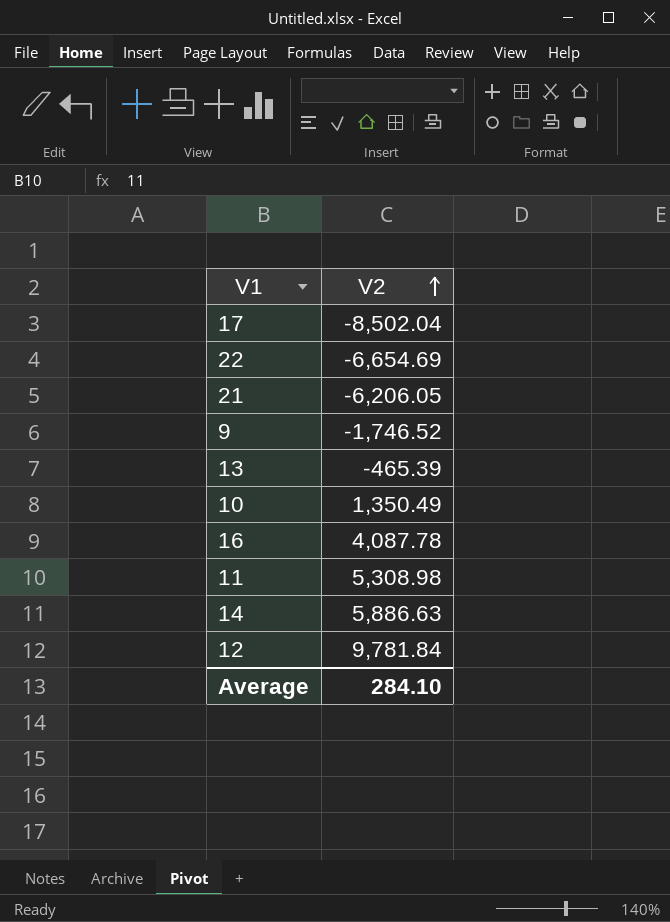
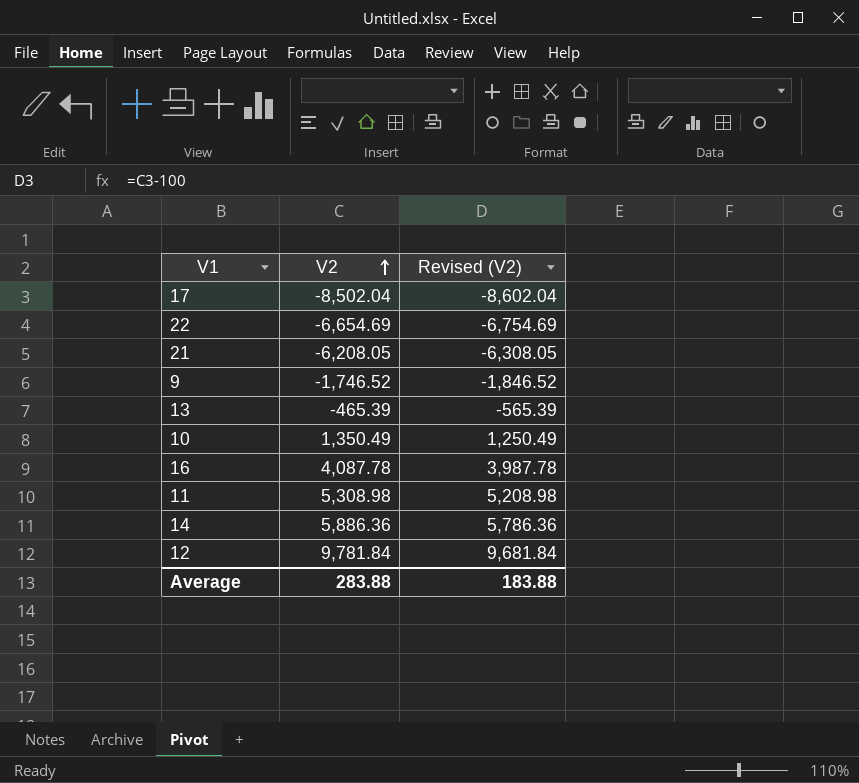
column Revised (V2) | formula: none -> [V2] - 100
21 | V2: -6,206.05 -> -6,208.05
14 | V2: 5,886.63 -> 5,886.36
Average | V2: 284.10 -> 283.88

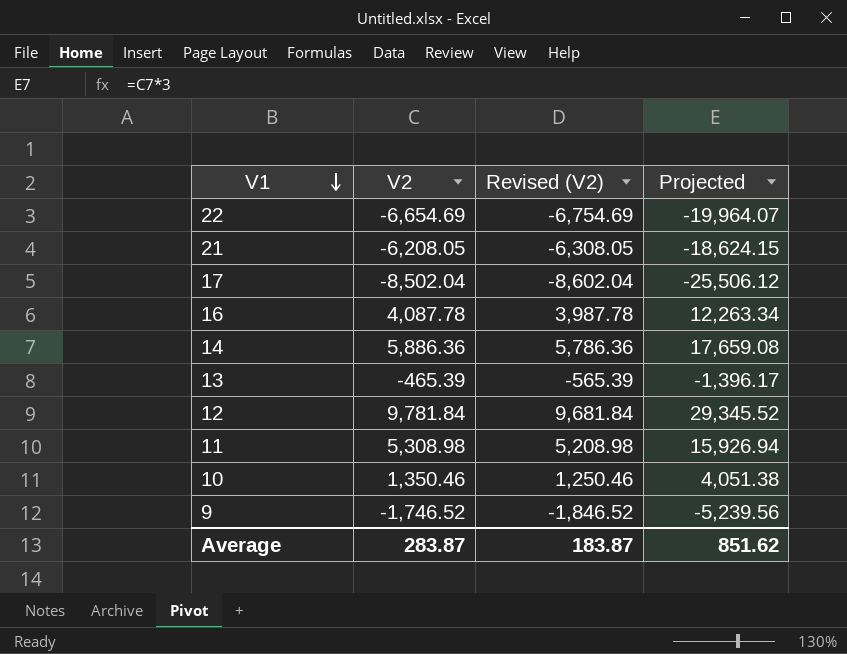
row order: V2 ascending -> V1 descending
column Projected | formula: none -> [V2] * 3
10 | V2: 1,350.49 -> 1,350.46
10 | Revised (V2): 1,250.49 -> 1,250.46
Average | V2: 283.88 -> 283.87
Average | Revised (V2): 183.88 -> 183.87

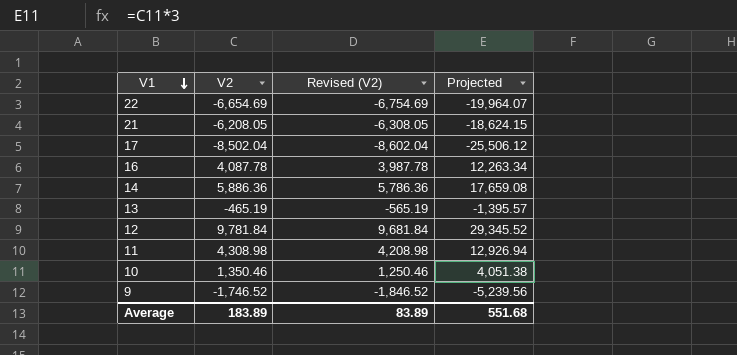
13 | V2: -465.39 -> -465.19
13 | Revised (V2): -565.39 -> -565.19
13 | Projected: -1,396.17 -> -1,395.57
11 | V2: 5,308.98 -> 4,308.98
11 | Revised (V2): 5,208.98 -> 4,208.98
11 | Projected: 15,926.94 -> 12,926.94
Average | V2: 283.87 -> 183.89
Average | Revised (V2): 183.87 -> 83.89
Average | Projected: 851.62 -> 551.68

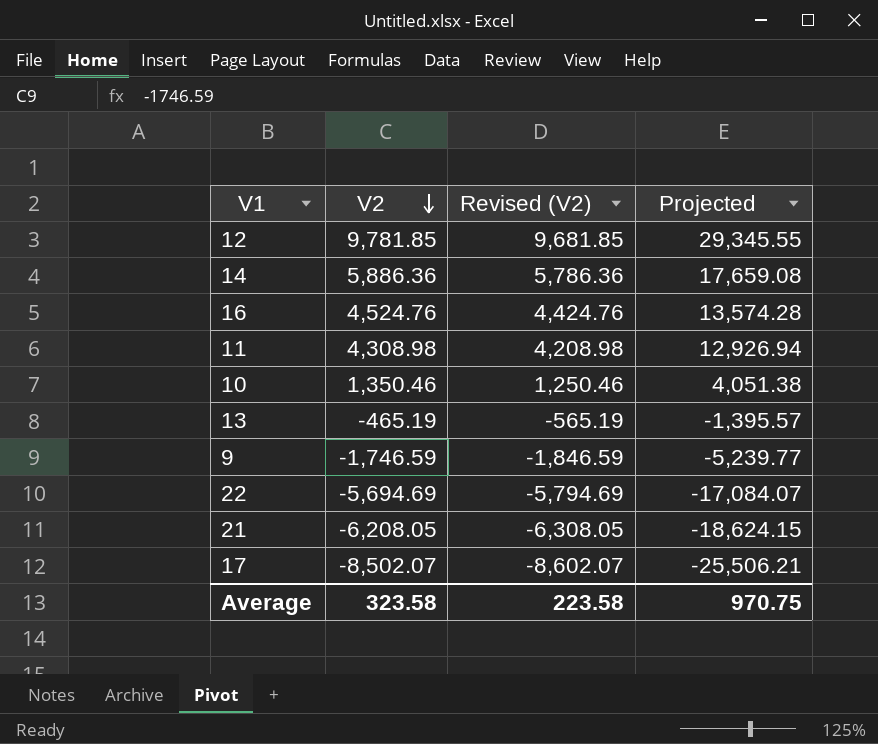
row order: V1 descending -> V2 descending
12 | V2: 9,781.84 -> 9,781.85
12 | Revised (V2): 9,681.84 -> 9,681.85
12 | Projected: 29,345.52 -> 29,345.55
16 | V2: 4,087.78 -> 4,524.76
16 | Revised (V2): 3,987.78 -> 4,424.76
16 | Projected: 12,263.34 -> 13,574.28
9 | V2: -1,746.52 -> -1,746.59
9 | Revised (V2): -1,846.52 -> -1,846.59
9 | Projected: -5,239.56 -> -5,239.77
22 | V2: -6,654.69 -> -5,694.69
22 | Revised (V2): -6,754.69 -> -5,794.69
22 | Projected: -19,964.07 -> -17,084.07
17 | V2: -8,502.04 -> -8,502.07
17 | Revised (V2): -8,602.04 -> -8,602.07
17 | Projected: -25,506.12 -> -25,506.21
Average | V2: 183.89 -> 323.58
Average | Revised (V2): 83.89 -> 223.58
Average | Projected: 551.68 -> 970.75

